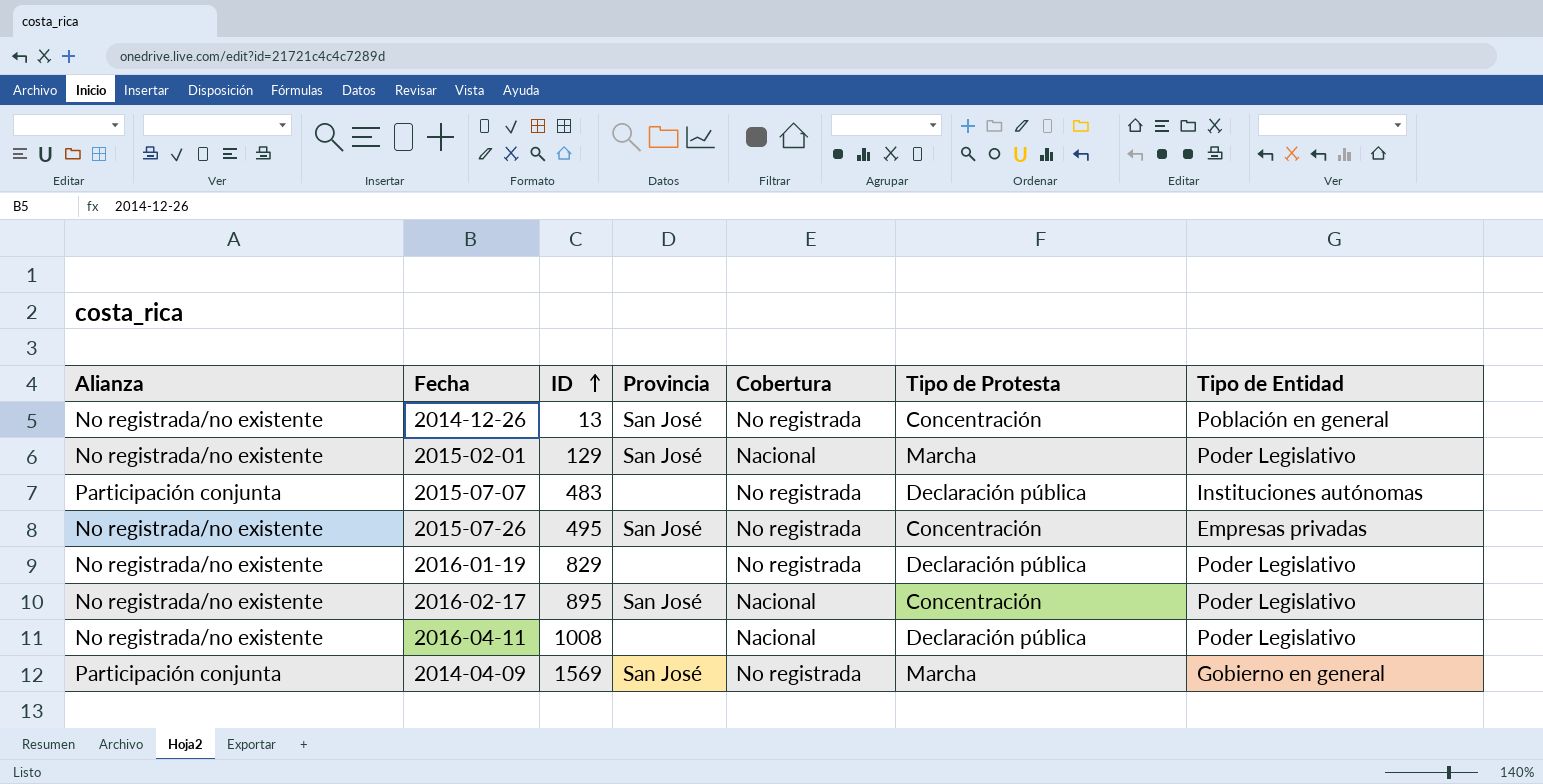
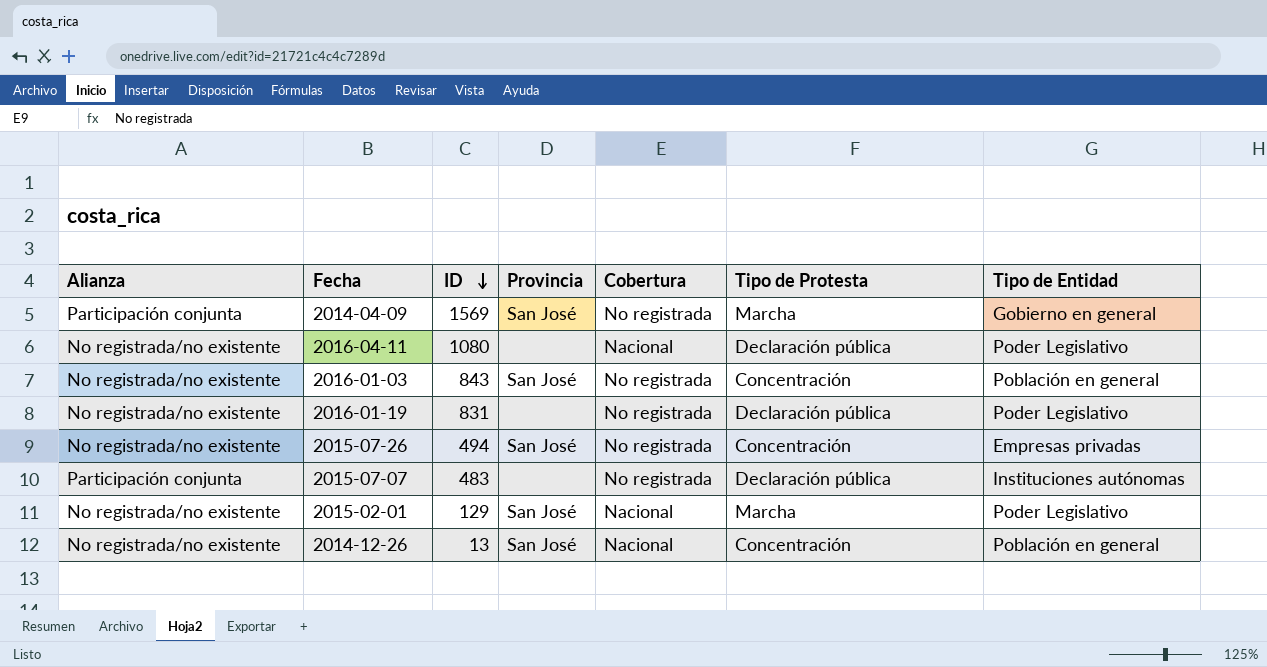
row order: ID ascending -> ID descending
row 2016-02-17: No registrada/no existente | 895 | San José | Nacional | Concentración | Poder Legislativo -> none
2016-04-11 | ID: 1008 -> 1080
row 2016-01-03: none -> No registrada/no existente | 843 | San José | No registrada | Concentración | Población en general
2016-01-19 | ID: 829 -> 831
2015-07-26 | ID: 495 -> 494
2014-12-26 | Cobertura: No registrada -> Nacional

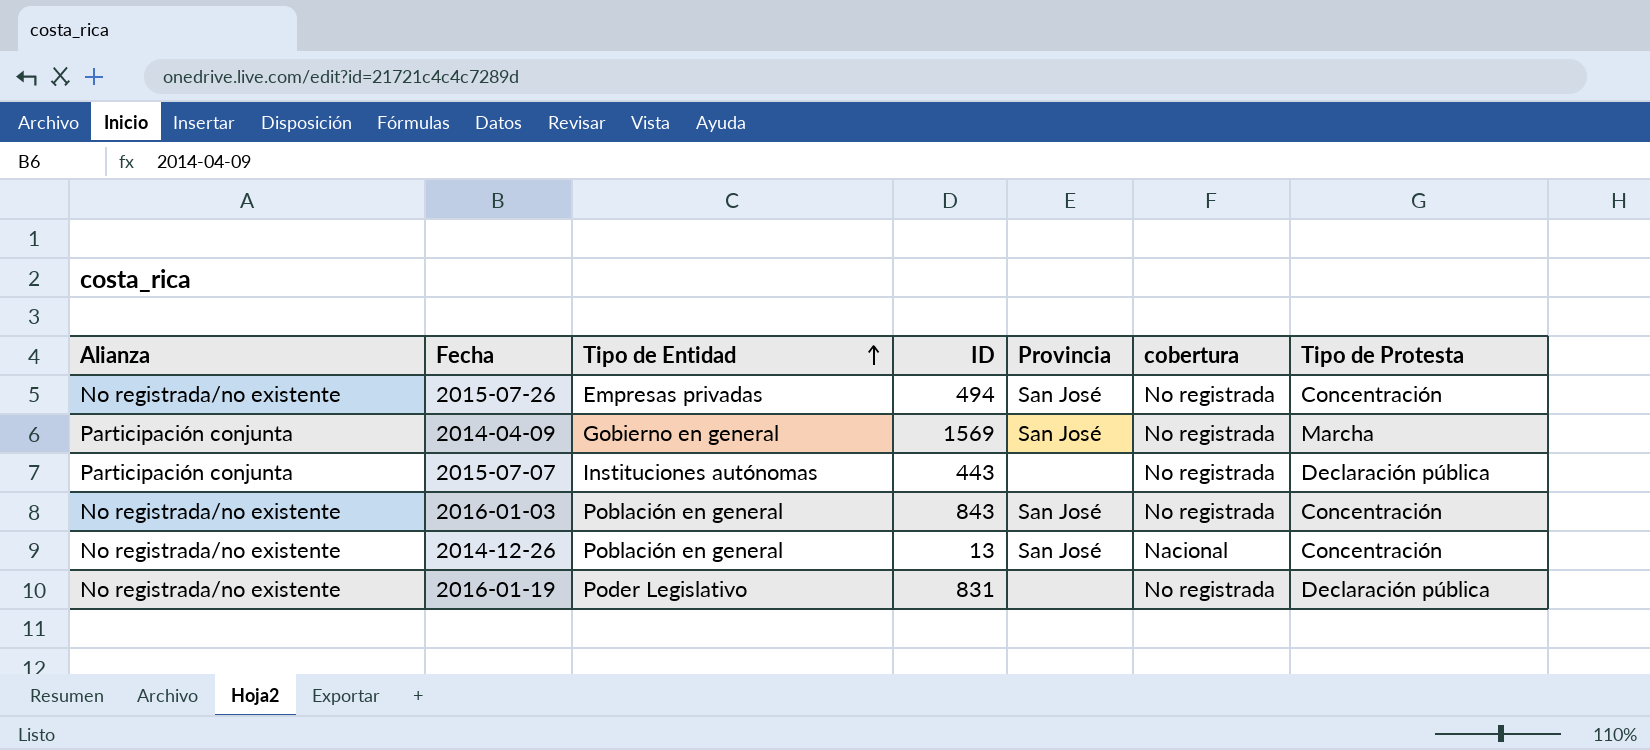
row order: ID descending -> Tipo de Entidad ascending
column Tipo de Entidad | position: 7 -> 3
column name: Cobertura -> cobertura
row 2016-04-11: No registrada/no existente | 1080 | none | Nacional | Declaración pública | Poder Legislativo -> none
row 2015-02-01: No registrada/no existente | 129 | San José | Nacional | Marcha | Poder Legislativo -> none
2015-07-07 | ID: 483 -> 443

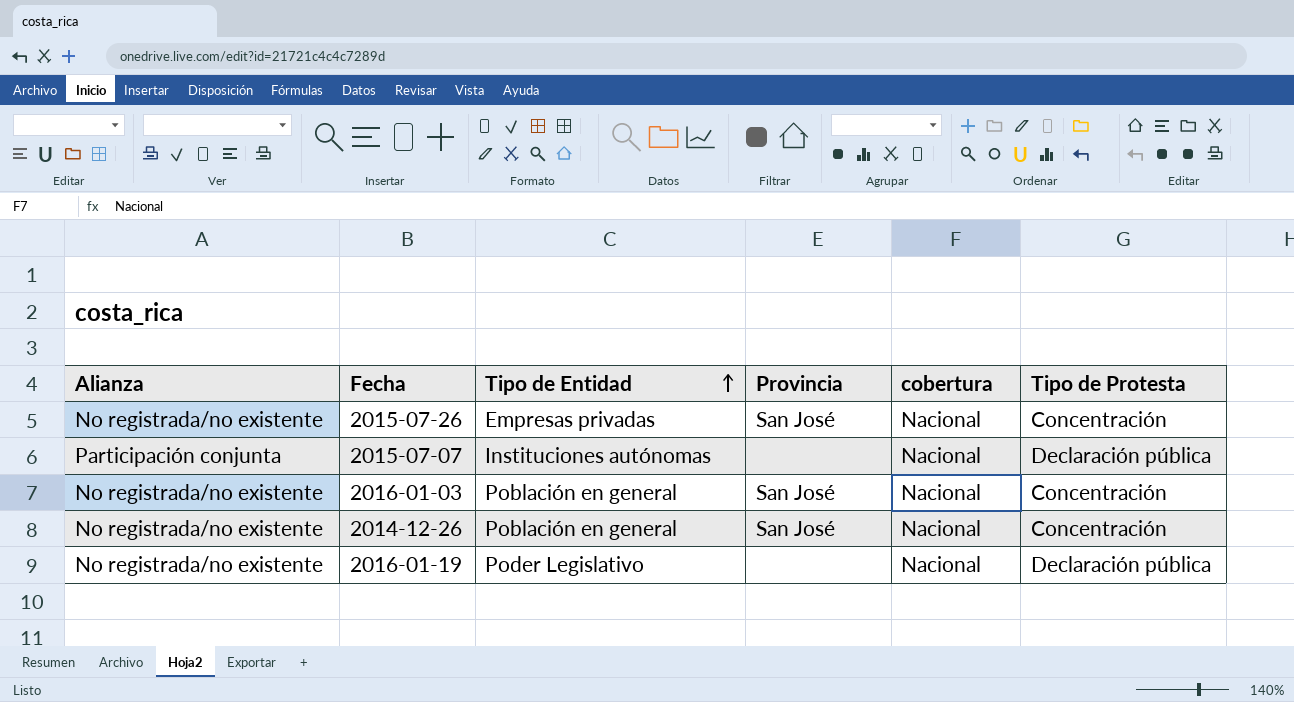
column ID | position: 4 -> none
row 2014-04-09: Participación conjunta | Gobierno en general | 1569 | San José | No registrada | Marcha -> none
2015-07-26 | cobertura: No registrada -> Nacional
2015-07-07 | cobertura: No registrada -> Nacional
2016-01-03 | cobertura: No registrada -> Nacional
2016-01-19 | cobertura: No registrada -> Nacional

